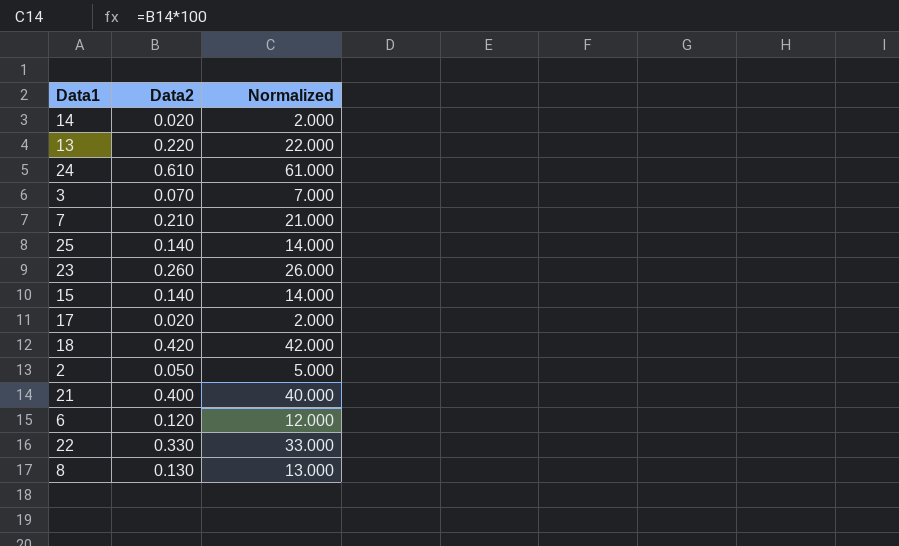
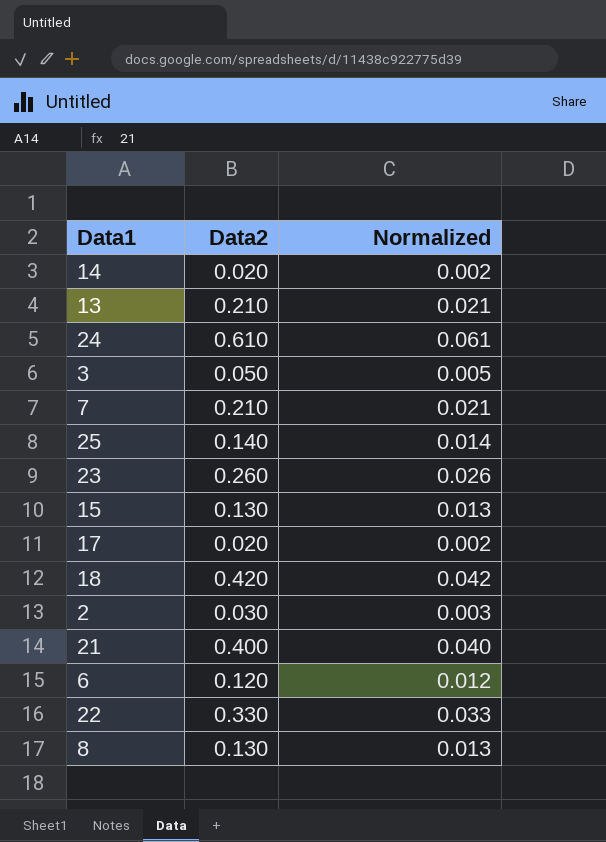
column Normalized | formula: [Data2] * 100 -> [Data2] * 0.1
13 | Data2: 0.220 -> 0.210
3 | Data2: 0.070 -> 0.050
15 | Data2: 0.140 -> 0.130
2 | Data2: 0.050 -> 0.030

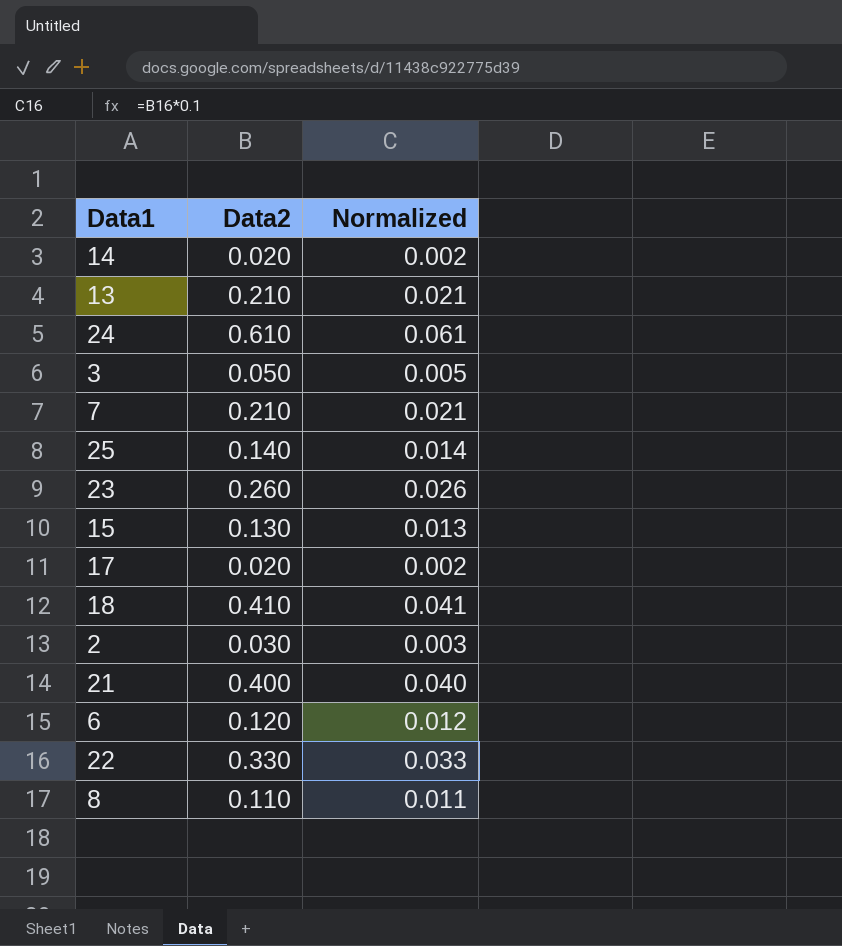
18 | Data2: 0.420 -> 0.410
18 | Normalized: 0.042 -> 0.041
8 | Data2: 0.130 -> 0.110
8 | Normalized: 0.013 -> 0.011

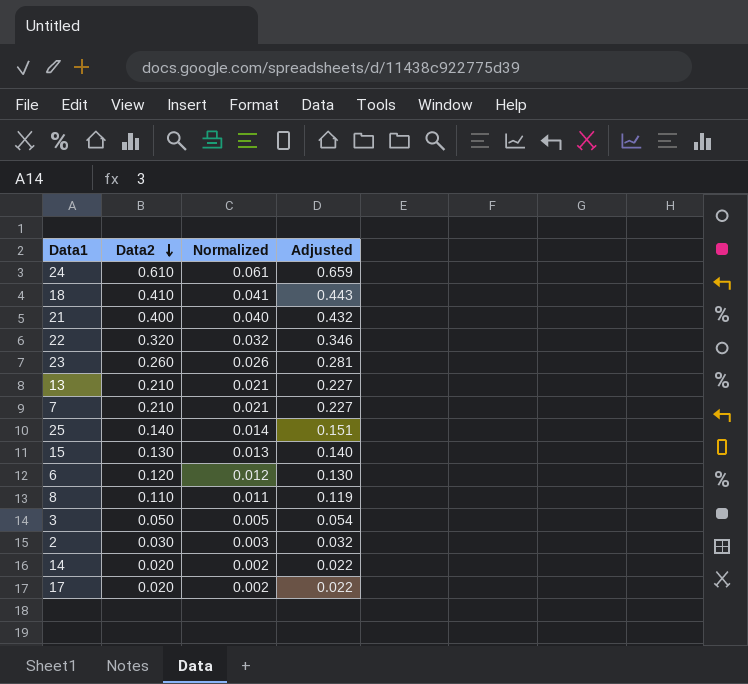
row order: none -> Data2 descending
column Adjusted | formula: none -> [Data2] * 1.08
22 | Data2: 0.330 -> 0.320
22 | Normalized: 0.033 -> 0.032

